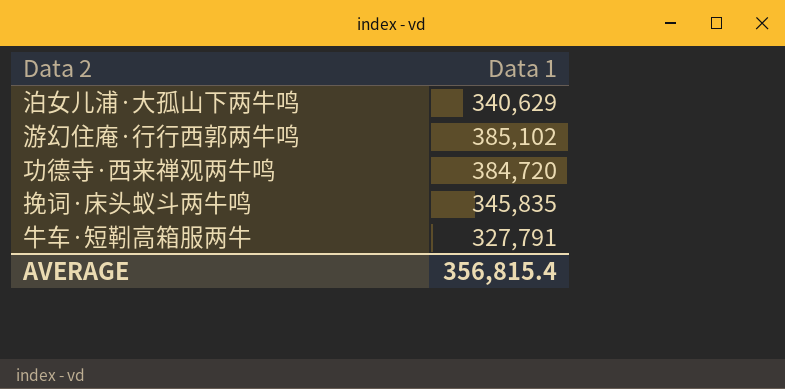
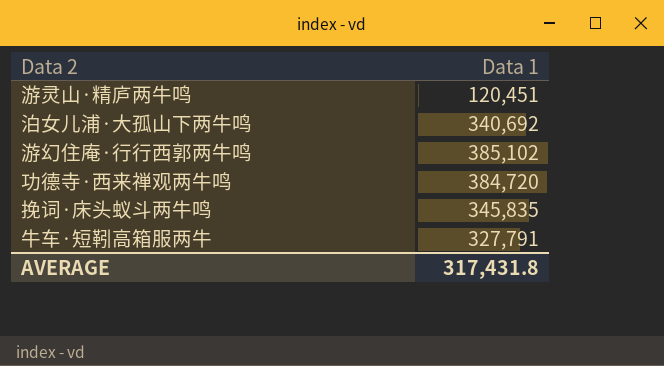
row 游灵山·精庐两牛鸣: none -> 120,451
泊女儿浦·大孤山下两牛鸣 | Data 1: 340,629 -> 340,692
AVERAGE | Data 1: 356,815.4 -> 317,431.8

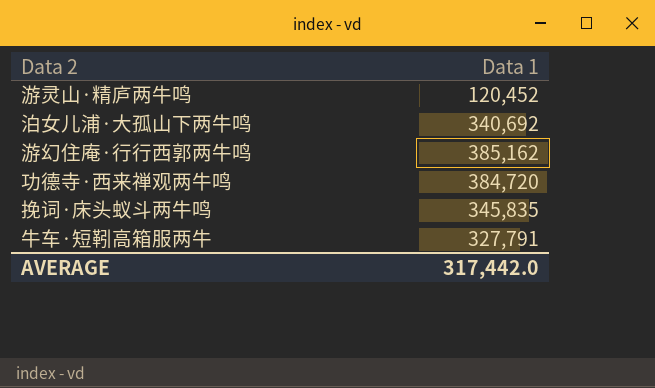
游灵山·精庐两牛鸣 | Data 1: 120,451 -> 120,452
游幻住庵·行行西郭两牛鸣 | Data 1: 385,102 -> 385,162
AVERAGE | Data 1: 317,431.8 -> 317,442.0

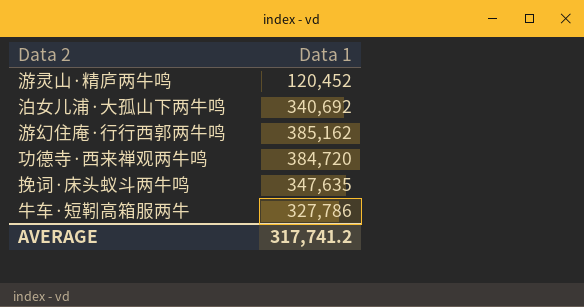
挽词·床头蚁斗两牛鸣 | Data 1: 345,835 -> 347,635
牛车·短靷高箱服两牛 | Data 1: 327,791 -> 327,786
AVERAGE | Data 1: 317,442.0 -> 317,741.2

